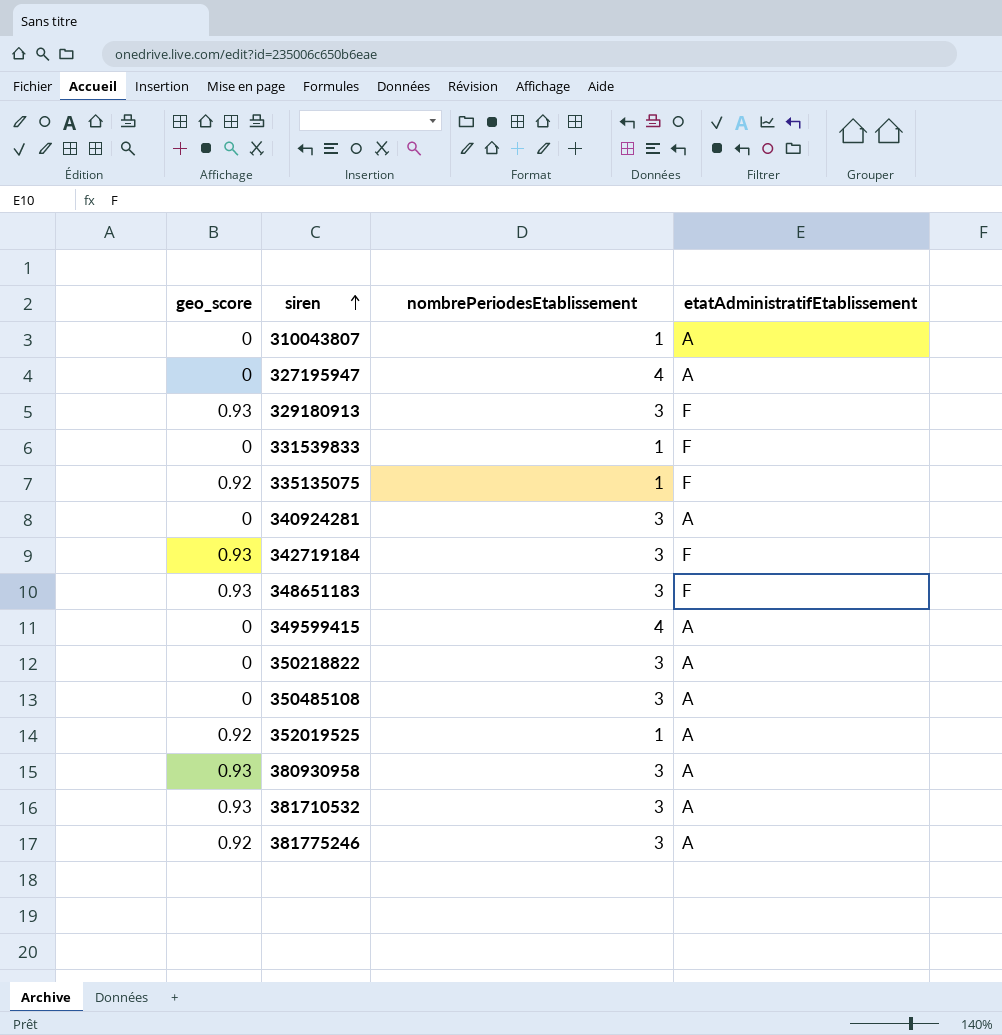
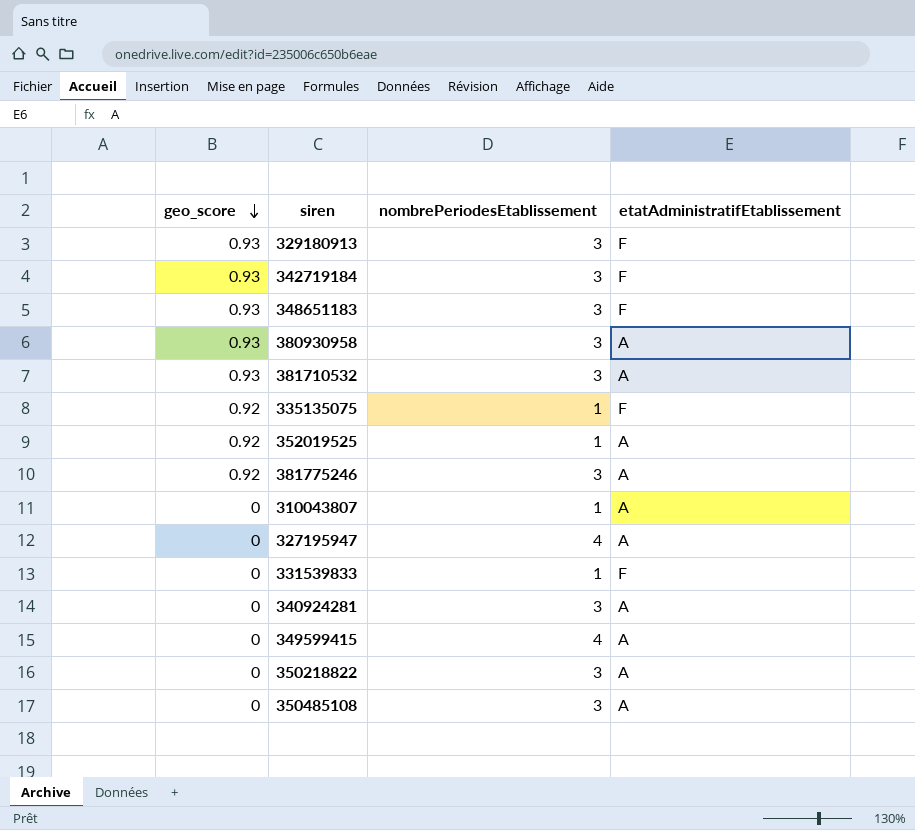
row order: siren ascending -> geo_score descending

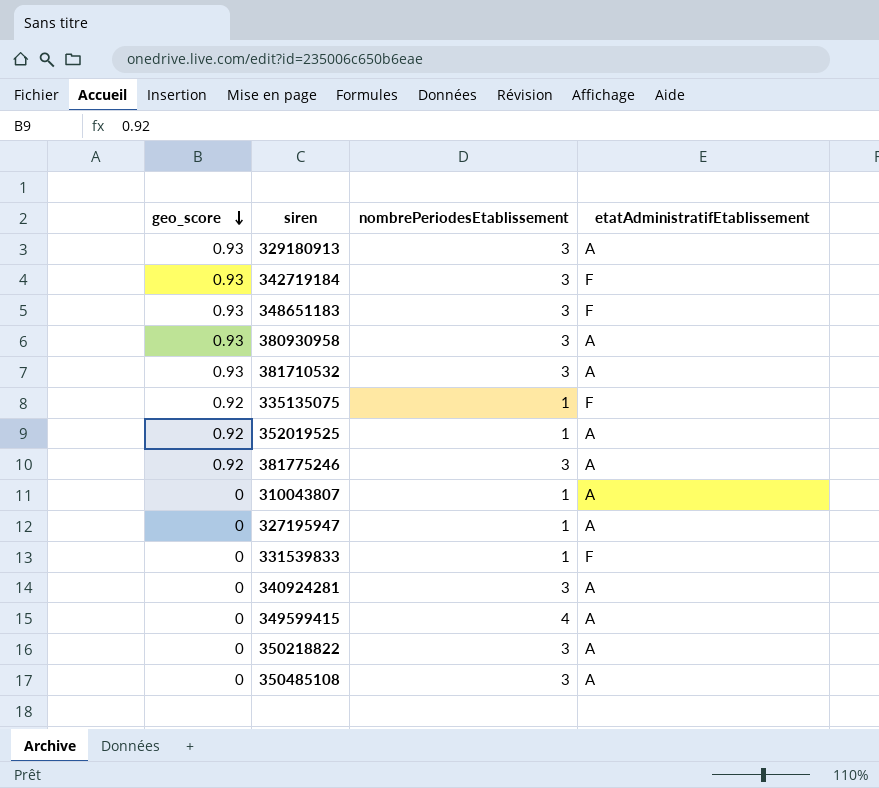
329180913 | etatAdministratifEtablissement: F -> A
327195947 | nombrePeriodesEtablissement: 4 -> 1

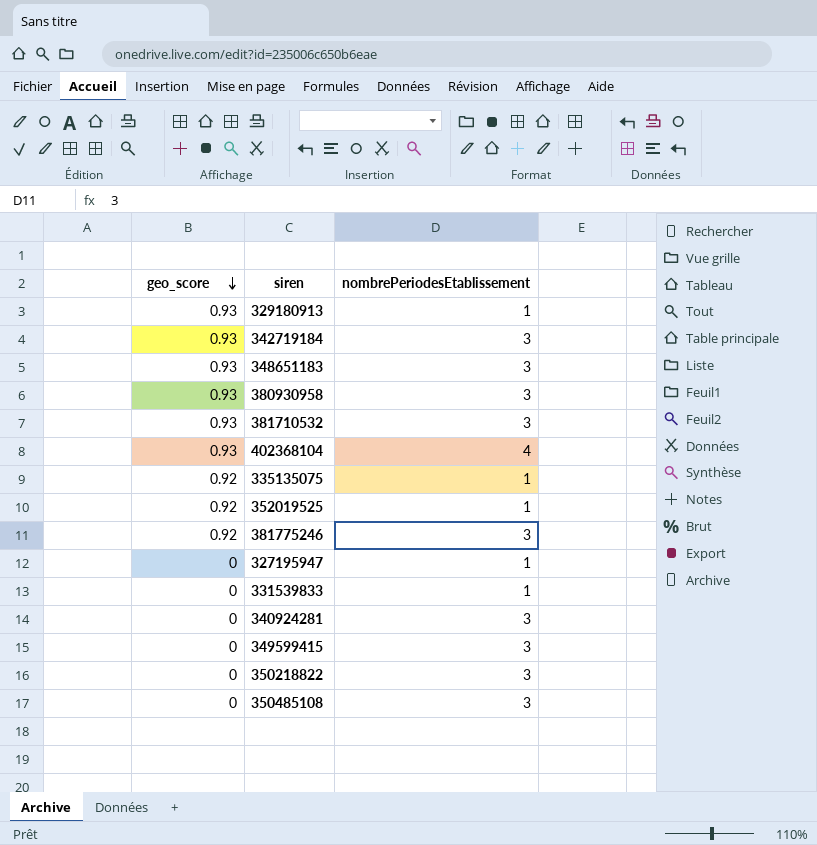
column etatAdministratifEtablissement | position: 4 -> none
row 310043807: 0 | 1 | A -> none
329180913 | nombrePeriodesEtablissement: 3 -> 1
row 402368104: none -> 0.93 | 4
349599415 | nombrePeriodesEtablissement: 4 -> 3

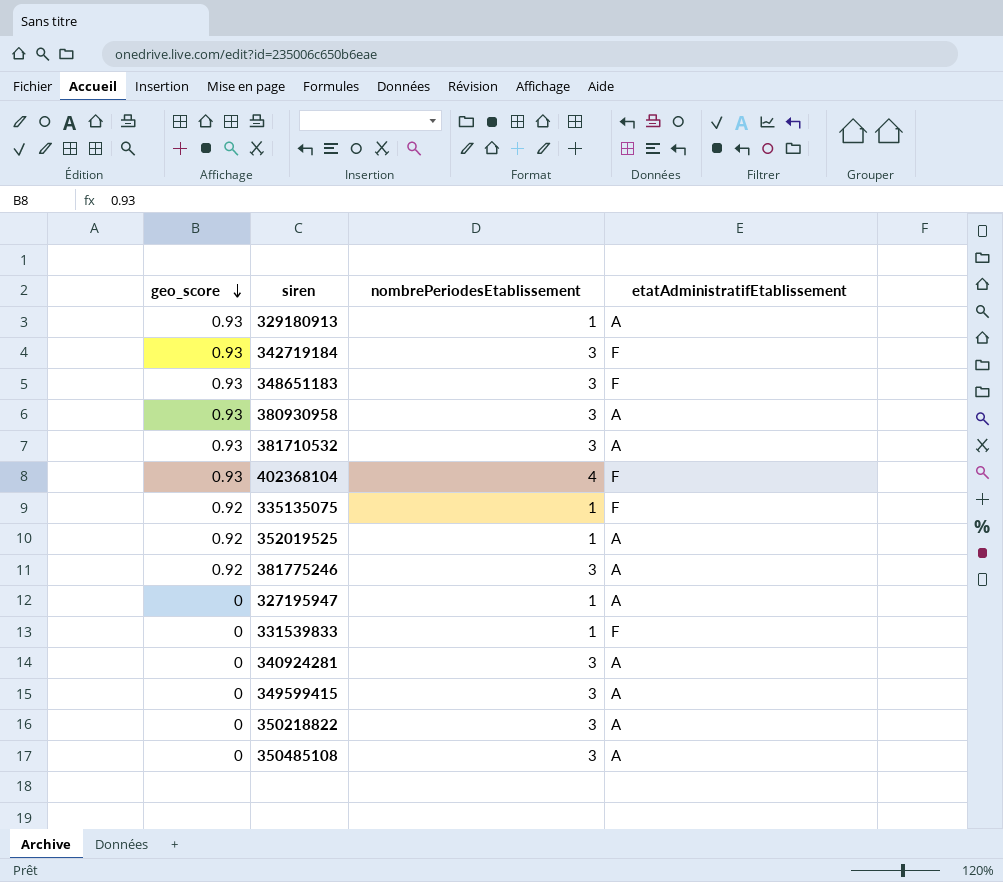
column etatAdministratifEtablissement | position: none -> 4

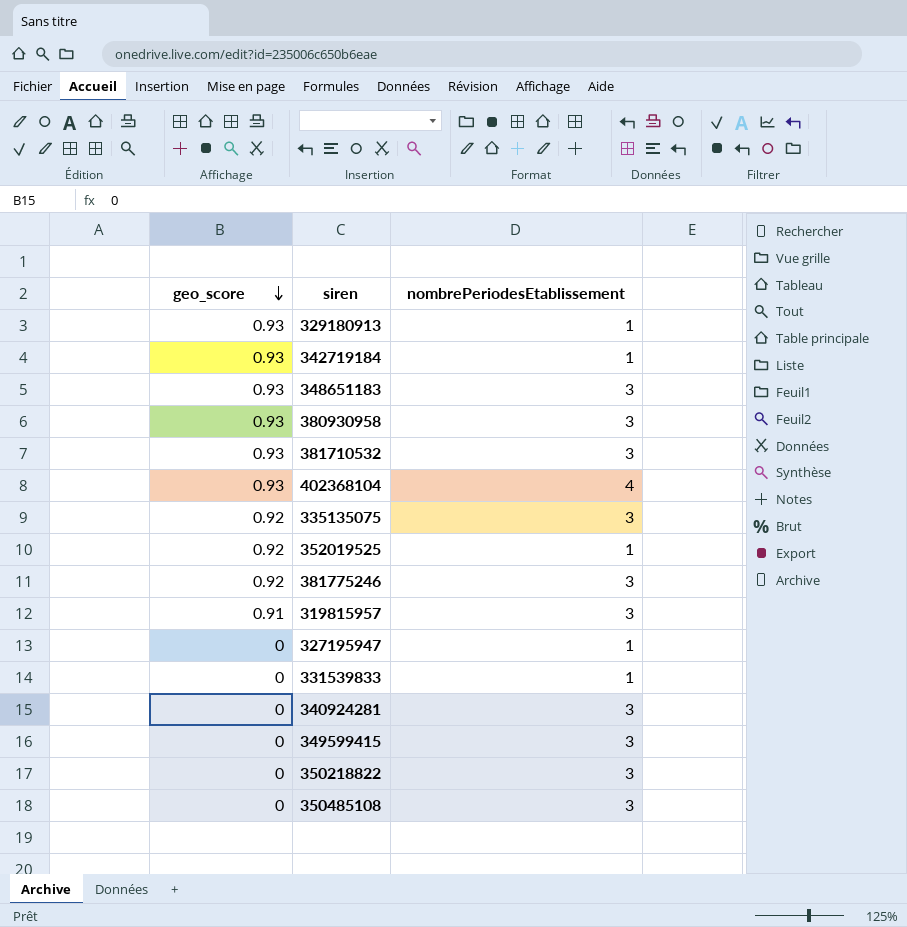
column etatAdministratifEtablissement | position: 4 -> none
342719184 | nombrePeriodesEtablissement: 3 -> 1
335135075 | nombrePeriodesEtablissement: 1 -> 3
row 319815957: none -> 0.91 | 3

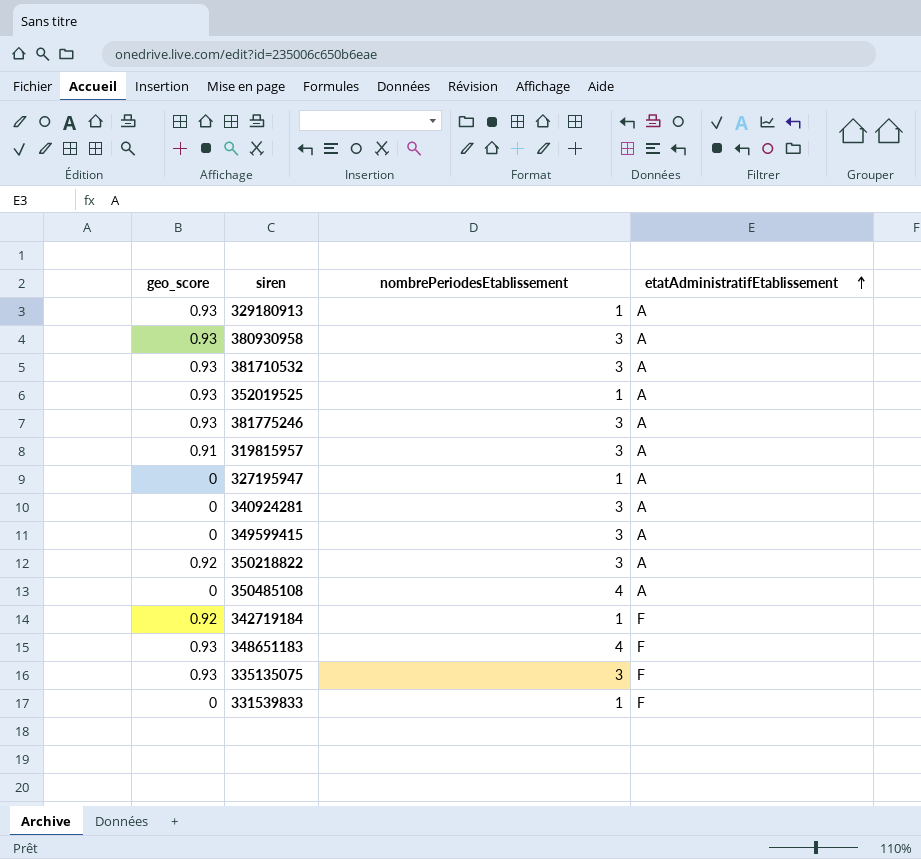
row order: geo_score descending -> etatAdministratifEtablissement ascending
column etatAdministratifEtablissement | position: none -> 4
row 402368104: 0.93 | 4 -> none
352019525 | geo_score: 0.92 -> 0.93
381775246 | geo_score: 0.92 -> 0.93
350218822 | geo_score: 0 -> 0.92
350485108 | nombrePeriodesEtablissement: 3 -> 4
342719184 | geo_score: 0.93 -> 0.92
348651183 | nombrePeriodesEtablissement: 3 -> 4
335135075 | geo_score: 0.92 -> 0.93

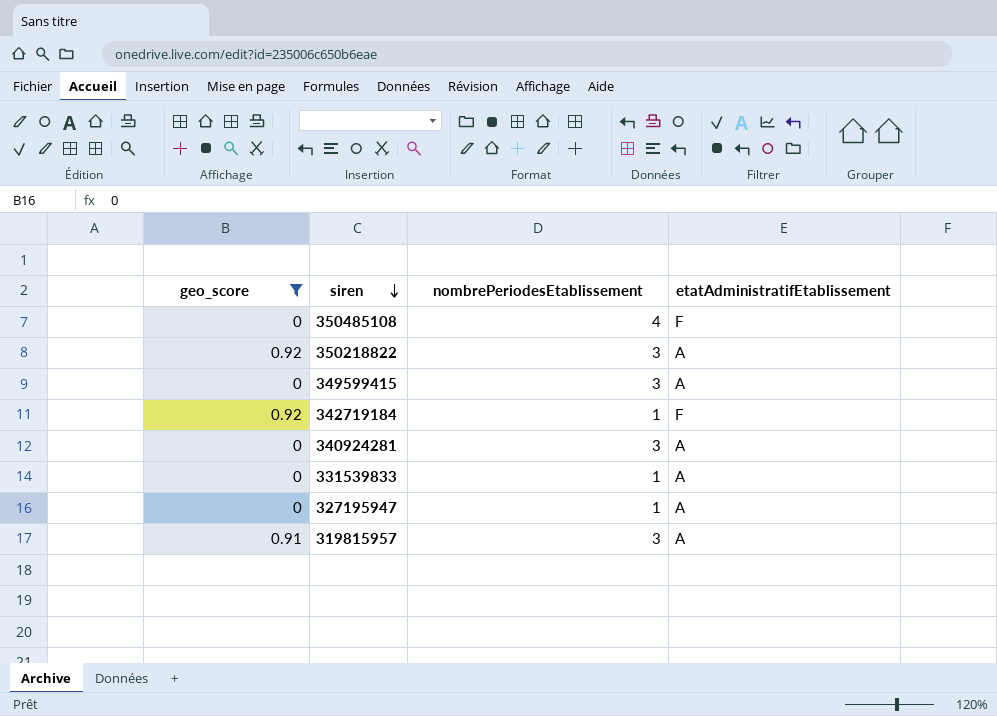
filter: none -> geo_score != 0.93
row order: etatAdministratifEtablissement ascending -> siren descending
350485108 | etatAdministratifEtablissement: A -> F
331539833 | etatAdministratifEtablissement: F -> A

